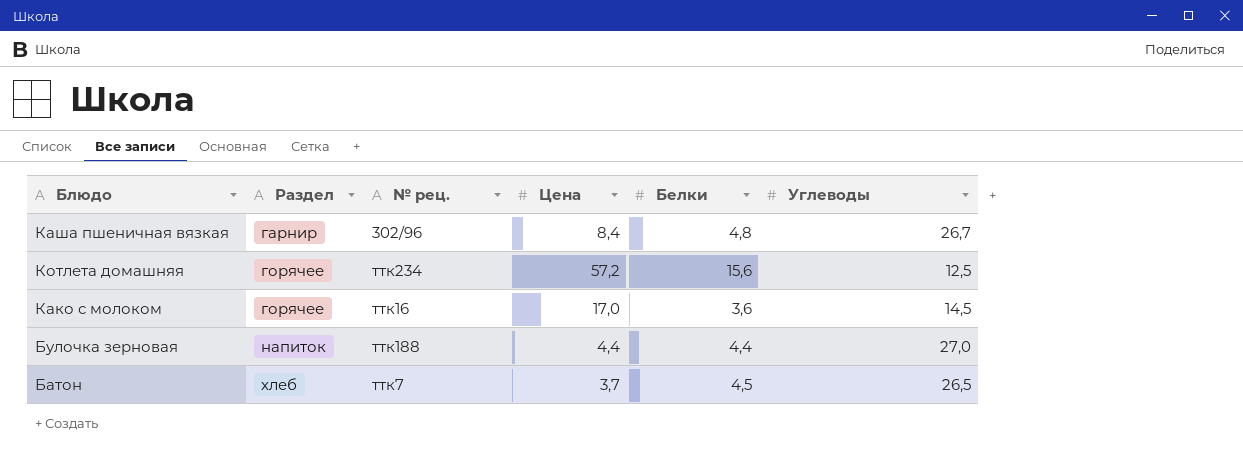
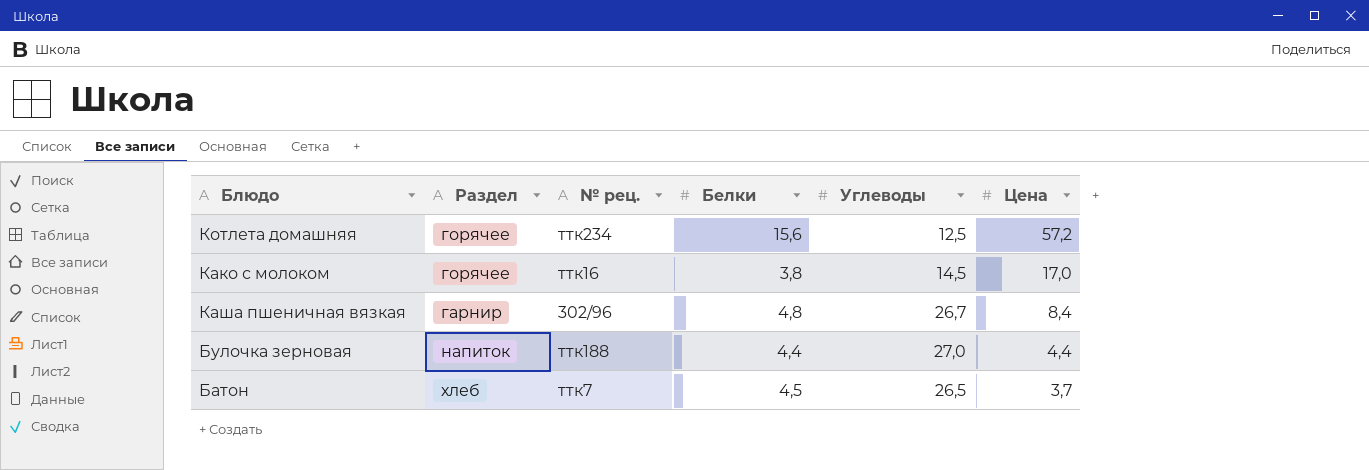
row order: Раздел ascending -> Цена descending
column Цена | position: 4 -> 6
Како с молоком | Белки: 3,6 -> 3,8

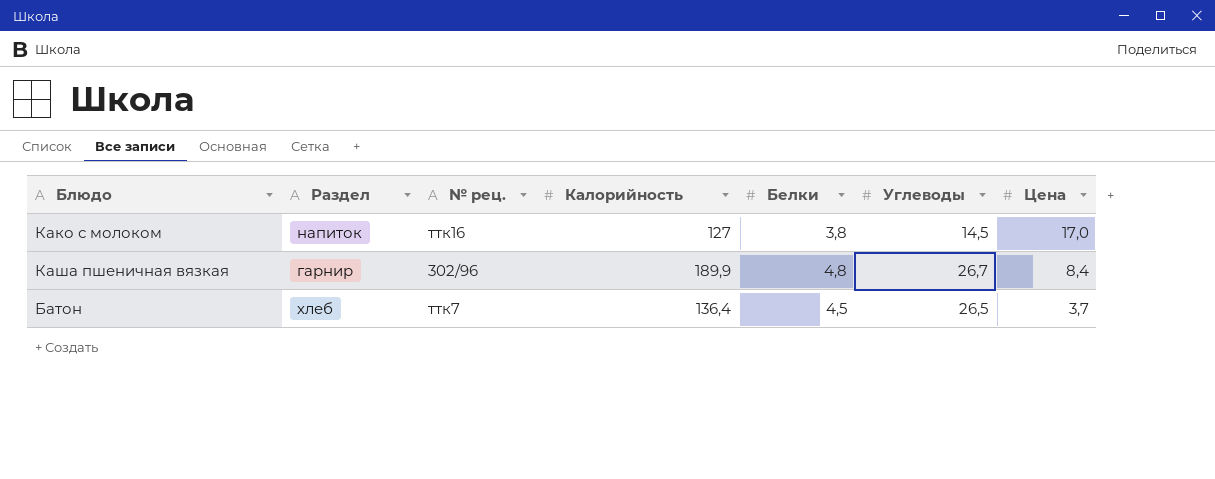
column Калорийность | position: none -> 4
row Котлета домашняя: горячее | ттк234 | 15,6 | 12,5 | 57,2 -> none
row Булочка зерновая: напиток | ттк188 | 4,4 | 27,0 | 4,4 -> none
Како с молоком | Раздел: горячее -> напиток

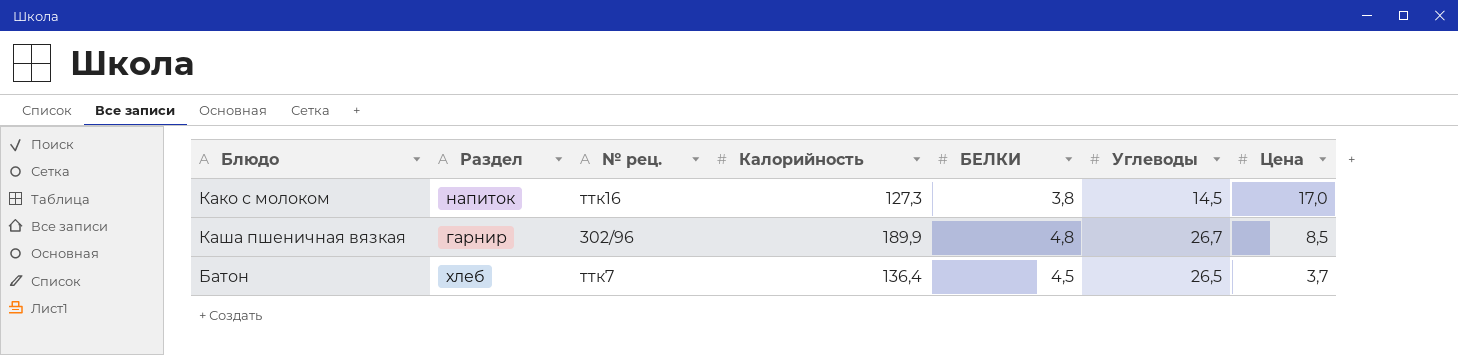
column name: Белки -> БЕЛКИ
Како с молоком | Калорийность: 127 -> 127,3
Каша пшеничная вязкая | Цена: 8,4 -> 8,5

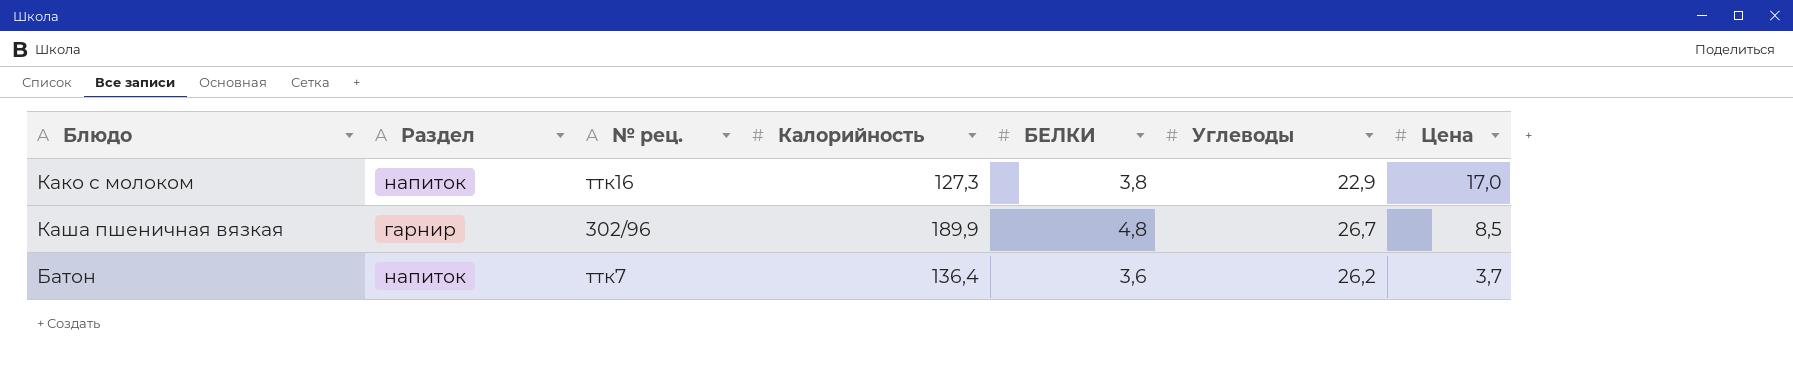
Како с молоком | Углеводы: 14,5 -> 22,9
Батон | Раздел: хлеб -> напиток
Батон | БЕЛКИ: 4,5 -> 3,6
Батон | Углеводы: 26,5 -> 26,2

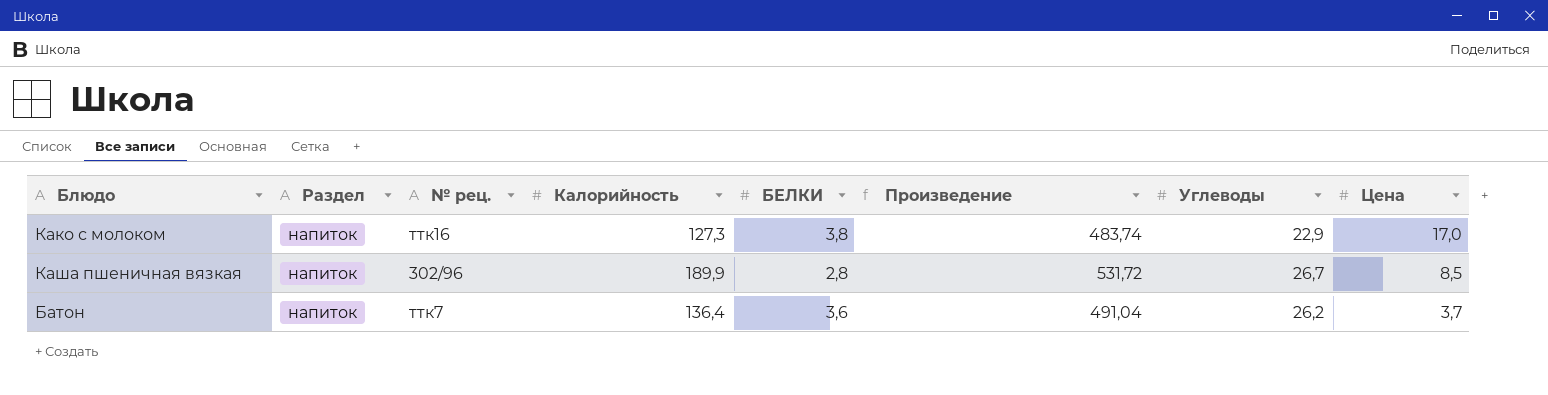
column Произведение | formula: none -> [Калорийность] * [БЕЛКИ]
Каша пшеничная вязкая | Раздел: гарнир -> напиток
Каша пшеничная вязкая | БЕЛКИ: 4,8 -> 2,8

